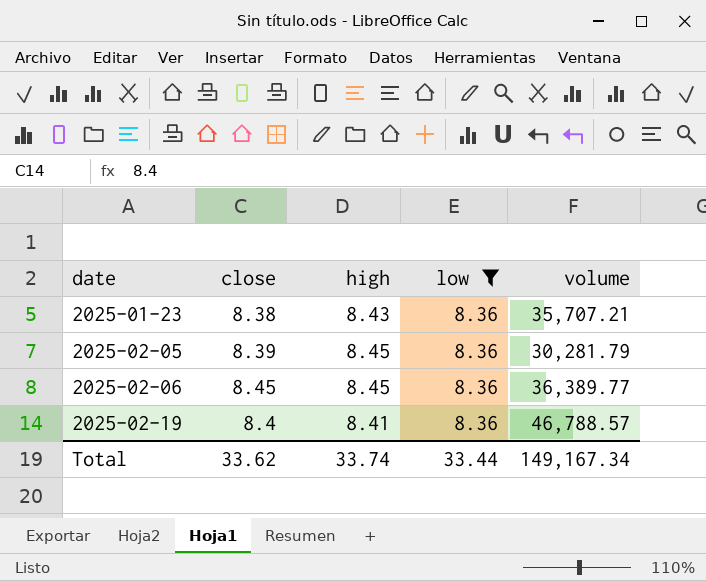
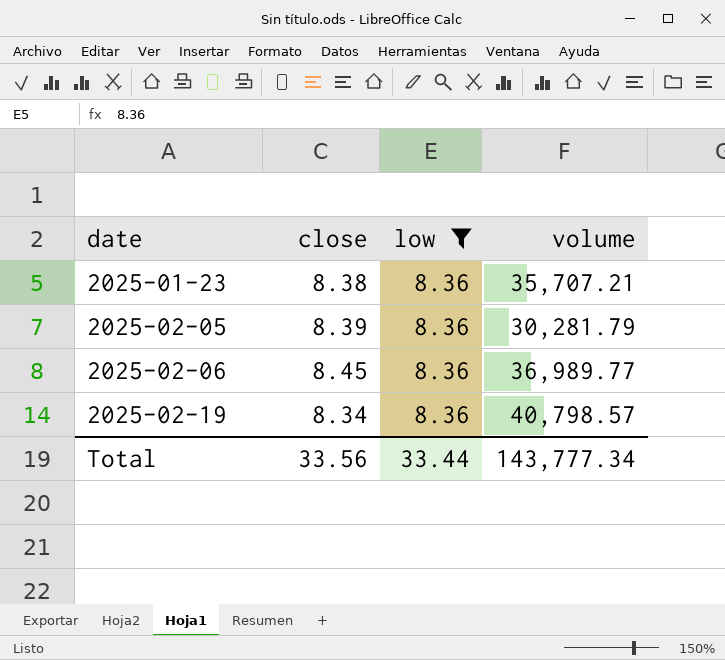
column high | position: 3 -> none
2025-02-06 | volume: 36,389.77 -> 36,989.77
2025-02-19 | close: 8.4 -> 8.34
2025-02-19 | volume: 46,788.57 -> 40,798.57
Total | close: 33.62 -> 33.56
Total | volume: 149,167.34 -> 143,777.34

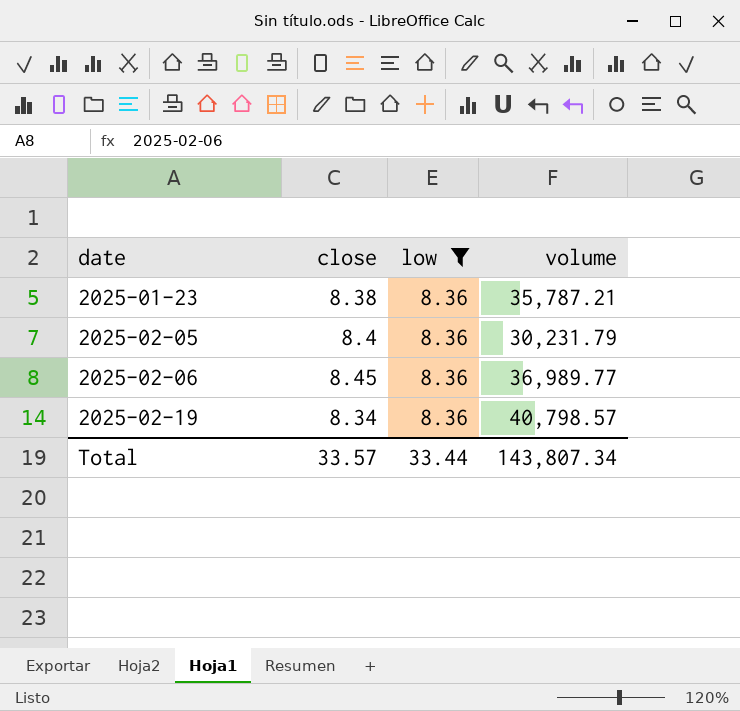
2025-01-23 | volume: 35,707.21 -> 35,787.21
2025-02-05 | close: 8.39 -> 8.4
2025-02-05 | volume: 30,281.79 -> 30,231.79
Total | close: 33.56 -> 33.57
Total | volume: 143,777.34 -> 143,807.34

